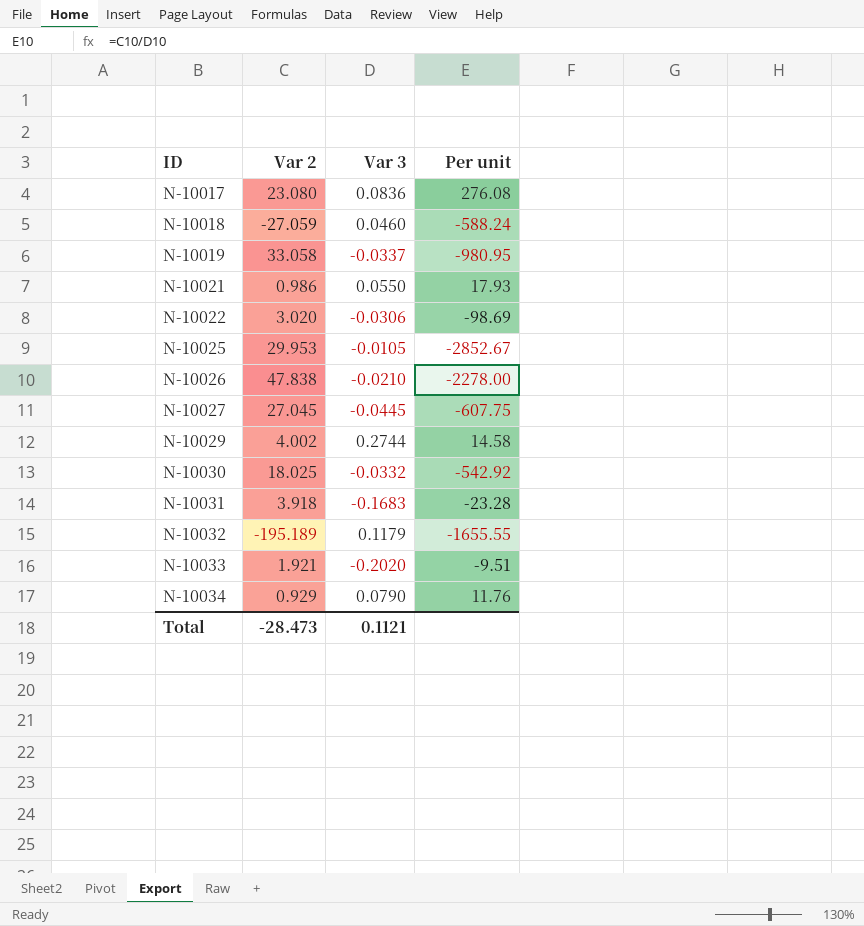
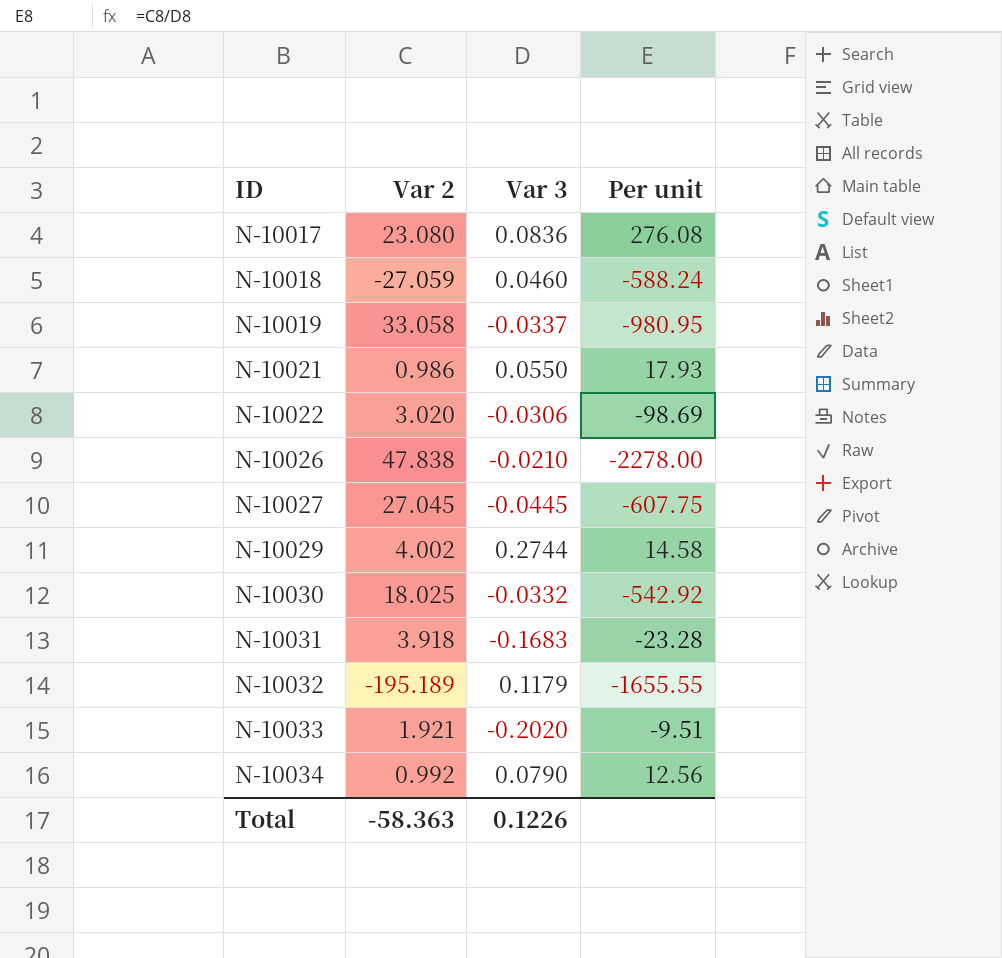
row N-10025: 29.953 | -0.0105 | -2852.67 -> none
N-10034 | Var 2: 0.929 -> 0.992
N-10034 | Per unit: 11.76 -> 12.56
Total | Var 2: -28.473 -> -58.363
Total | Var 3: 0.1121 -> 0.1226

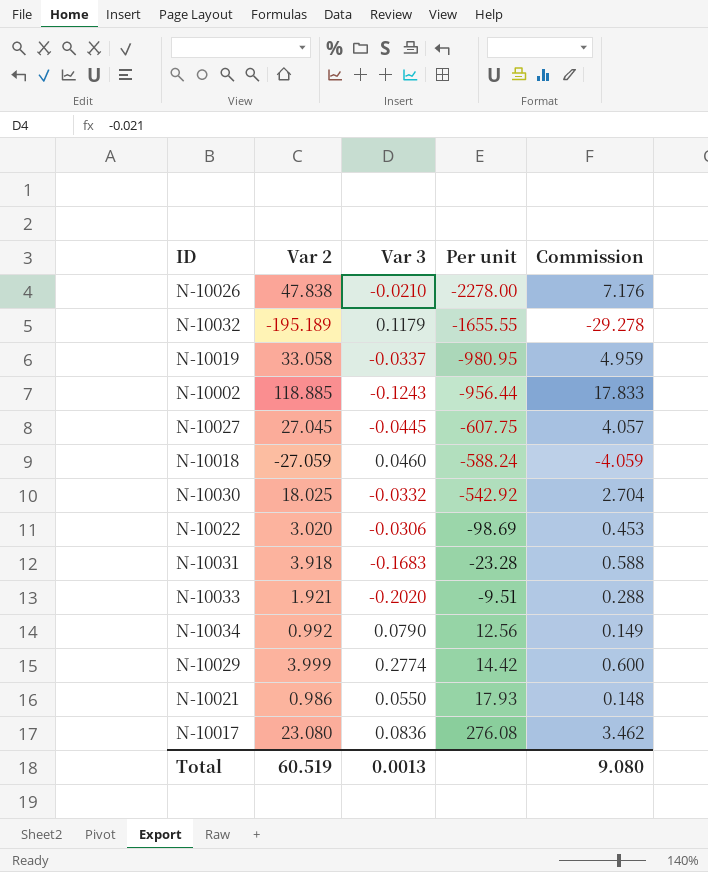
row order: ID ascending -> Per unit ascending
column Commission | formula: none -> [Var 2] * 0.15
row N-10002: none -> 118.885 | -0.1243 | -956.44 | 17.833
N-10029 | Var 2: 4.002 -> 3.999
N-10029 | Var 3: 0.2744 -> 0.2774
N-10029 | Per unit: 14.58 -> 14.42
Total | Var 2: -58.363 -> 60.519
Total | Var 3: 0.1226 -> 0.0013

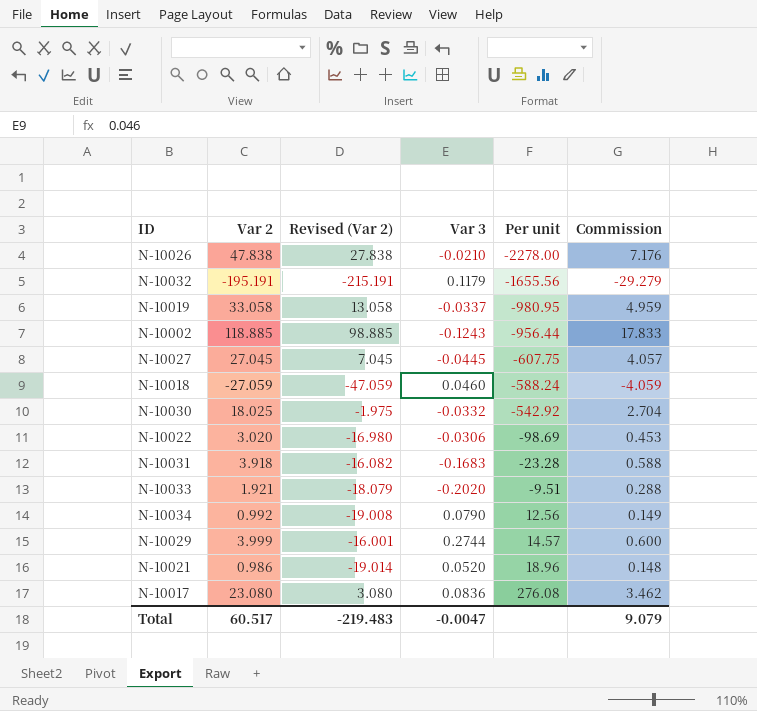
column Revised (Var 2) | formula: none -> [Var 2] - 20
N-10032 | Var 2: -195.189 -> -195.191
N-10032 | Per unit: -1655.55 -> -1655.56
N-10032 | Commission: -29.278 -> -29.279
N-10029 | Var 3: 0.2774 -> 0.2744
N-10029 | Per unit: 14.42 -> 14.57
N-10021 | Var 3: 0.0550 -> 0.0520
N-10021 | Per unit: 17.93 -> 18.96
Total | Var 2: 60.519 -> 60.517
Total | Var 3: 0.0013 -> -0.0047
Total | Commission: 9.080 -> 9.079

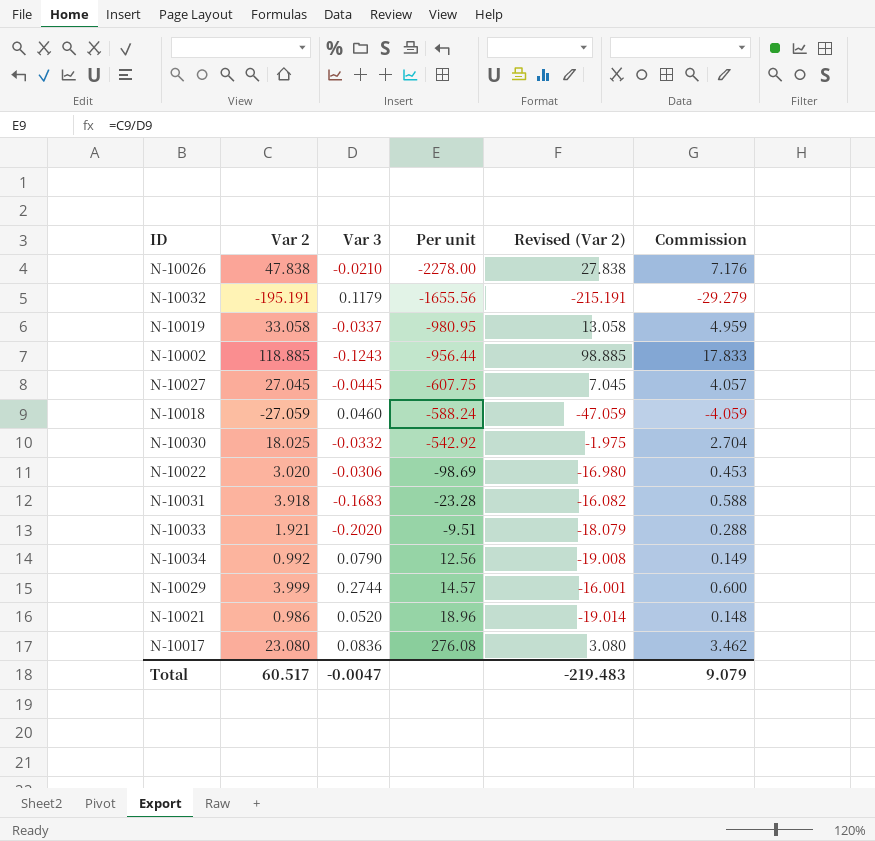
column Revised (Var 2) | position: 3 -> 5

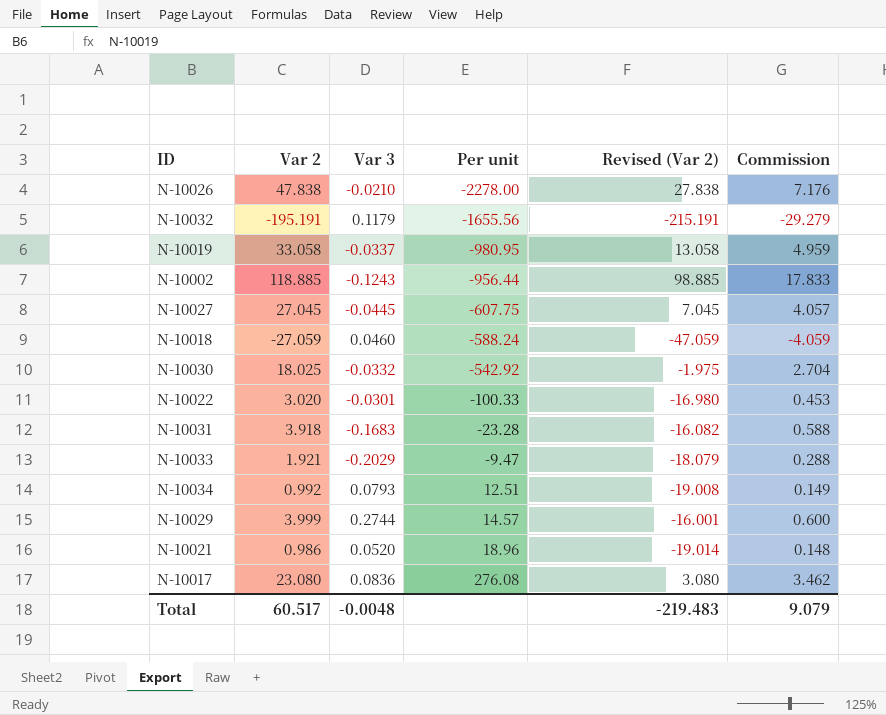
N-10022 | Var 3: -0.0306 -> -0.0301
N-10022 | Per unit: -98.69 -> -100.33
N-10033 | Var 3: -0.2020 -> -0.2029
N-10033 | Per unit: -9.51 -> -9.47
N-10034 | Var 3: 0.0790 -> 0.0793
N-10034 | Per unit: 12.56 -> 12.51
Total | Var 3: -0.0047 -> -0.0048

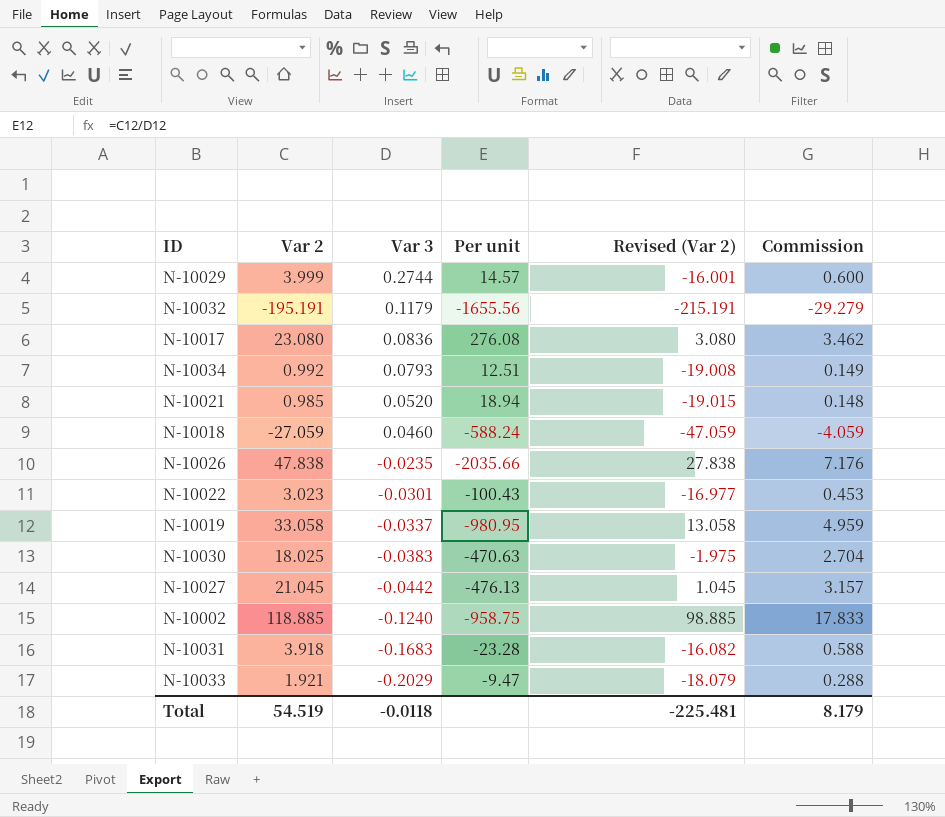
row order: Per unit ascending -> Var 3 descending
N-10021 | Var 2: 0.986 -> 0.985
N-10021 | Per unit: 18.96 -> 18.94
N-10021 | Revised (Var 2): -19.014 -> -19.015
N-10026 | Var 3: -0.0210 -> -0.0235
N-10026 | Per unit: -2278.00 -> -2035.66
N-10022 | Var 2: 3.020 -> 3.023
N-10022 | Per unit: -100.33 -> -100.43
N-10022 | Revised (Var 2): -16.980 -> -16.977
N-10030 | Var 3: -0.0332 -> -0.0383
N-10030 | Per unit: -542.92 -> -470.63
N-10027 | Var 2: 27.045 -> 21.045
N-10027 | Var 3: -0.0445 -> -0.0442
N-10027 | Per unit: -607.75 -> -476.13
N-10027 | Revised (Var 2): 7.045 -> 1.045
N-10027 | Commission: 4.057 -> 3.157
N-10002 | Var 3: -0.1243 -> -0.1240
N-10002 | Per unit: -956.44 -> -958.75
Total | Var 2: 60.517 -> 54.519
Total | Var 3: -0.0048 -> -0.0118
Total | Revised (Var 2): -219.483 -> -225.481
Total | Commission: 9.079 -> 8.179

